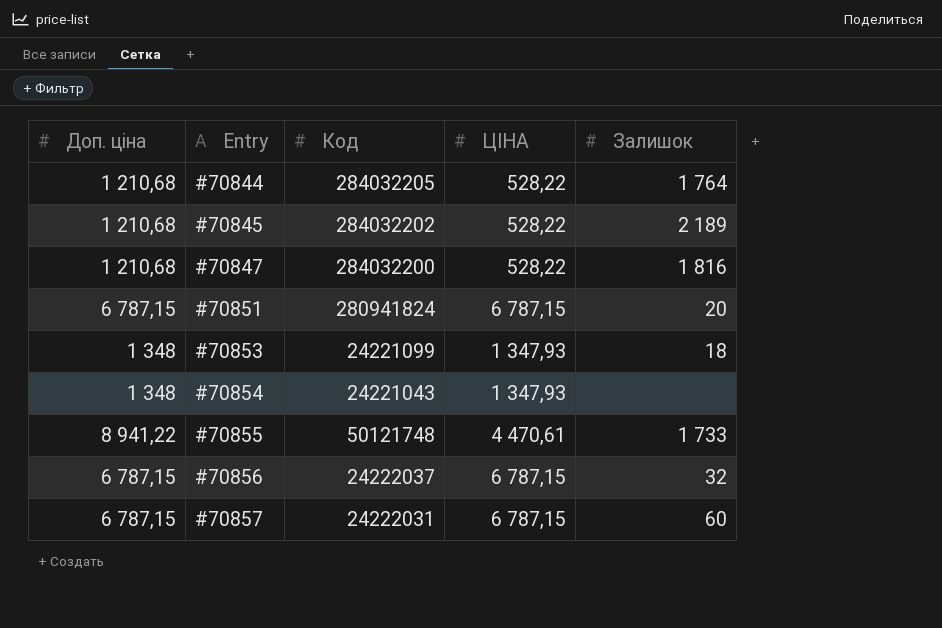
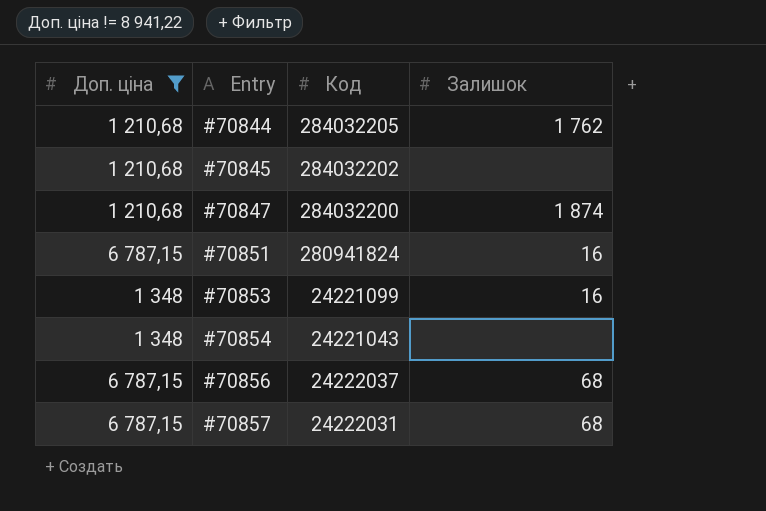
filter: none -> Доп. ціна != 8 941,22
column ЦІНА | position: 4 -> none
#70844 | Залишок: 1 764 -> 1 762
#70845 | Залишок: 2 189 -> none
#70847 | Залишок: 1 816 -> 1 874
#70851 | Залишок: 20 -> 16
#70853 | Залишок: 18 -> 16
#70856 | Залишок: 32 -> 68
#70857 | Залишок: 60 -> 68

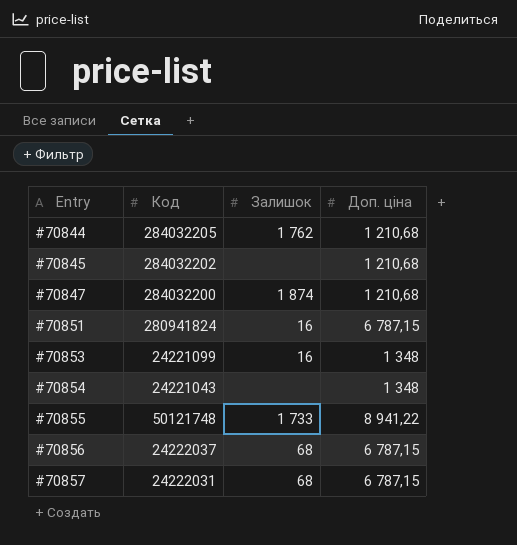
filter: Доп. ціна != 8 941,22 -> none
column Доп. ціна | position: 1 -> 4

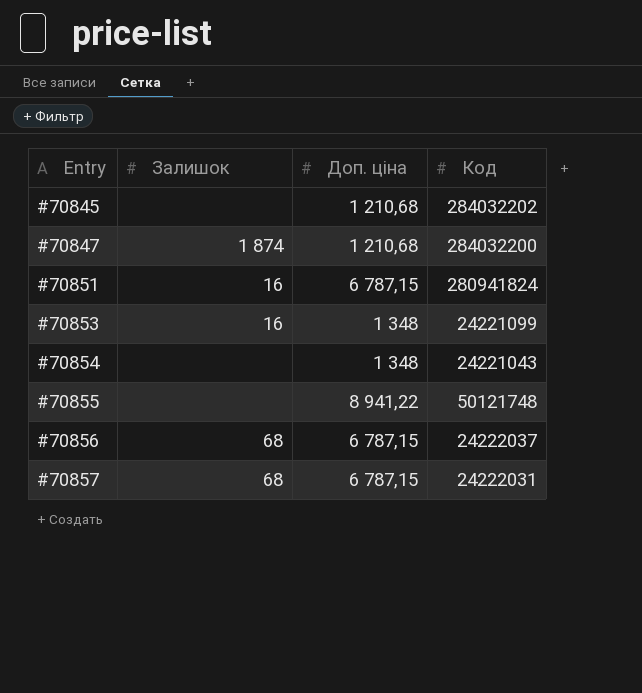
column Код | position: 2 -> 4
row #70844: 284032205 | 1 762 | 1 210,68 -> none
#70855 | Залишок: 1 733 -> none

